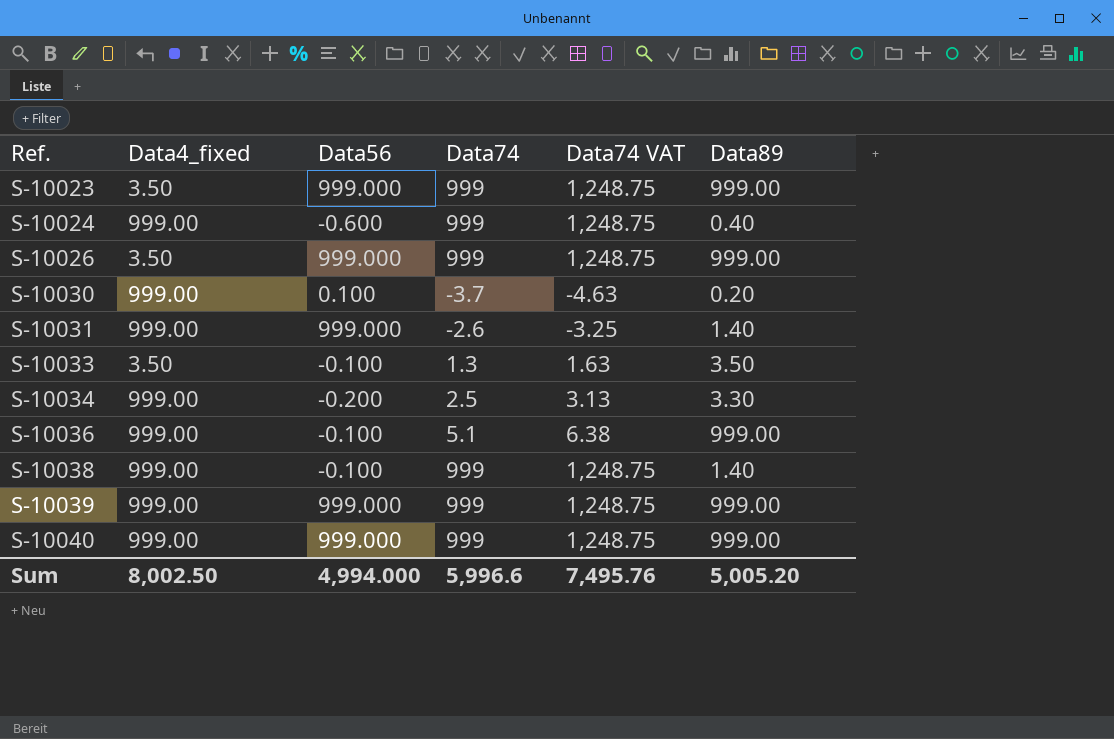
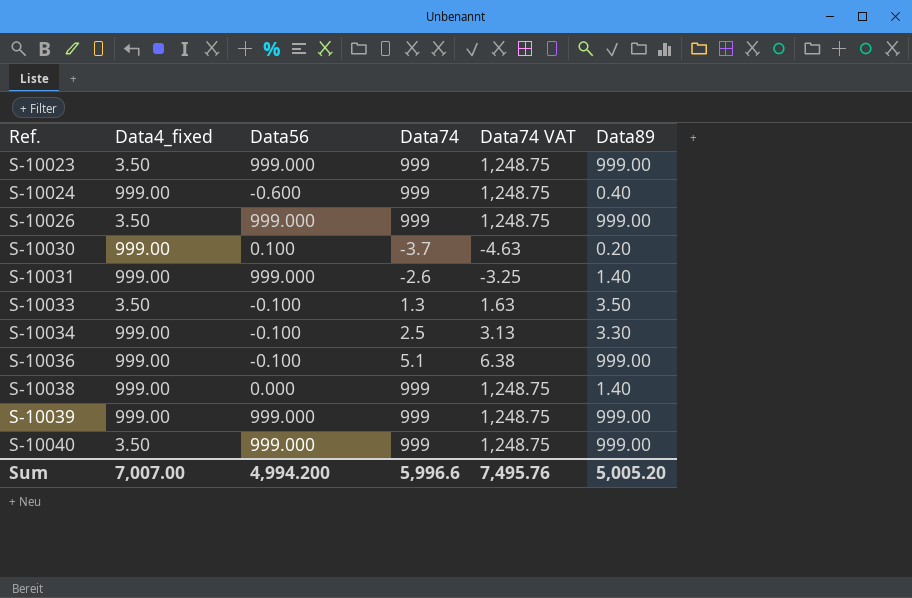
S-10034 | Data56: -0.200 -> -0.100
S-10038 | Data56: -0.100 -> 0.000
S-10040 | Data4_fixed: 999.00 -> 3.50
Sum | Data4_fixed: 8,002.50 -> 7,007.00
Sum | Data56: 4,994.000 -> 4,994.200

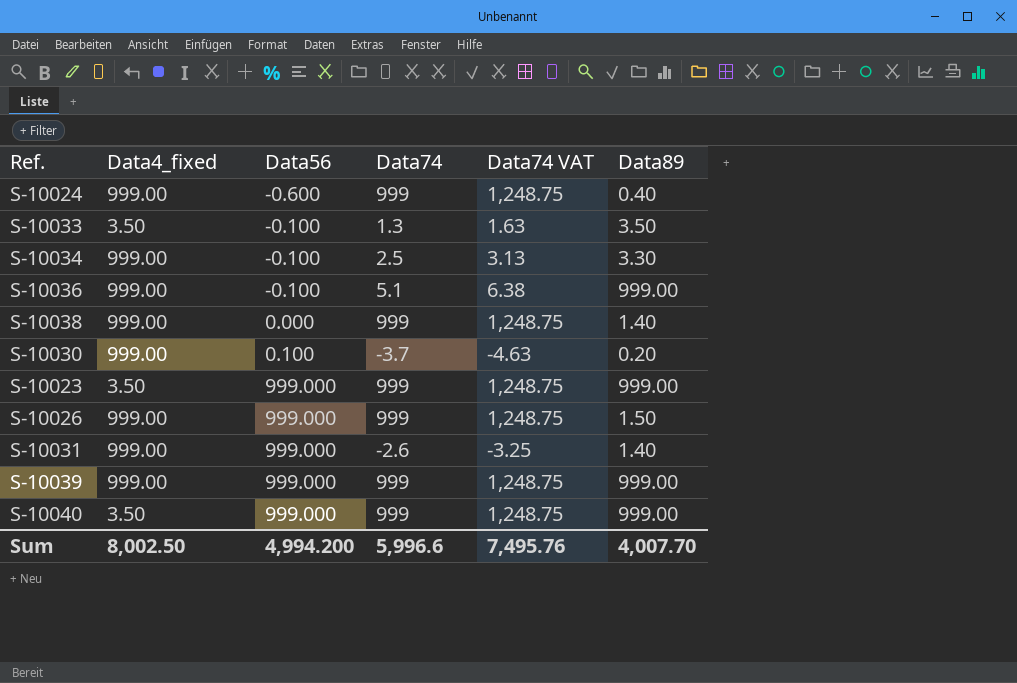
row order: Ref. ascending -> Data56 ascending
S-10026 | Data4_fixed: 3.50 -> 999.00
S-10026 | Data89: 999.00 -> 1.50
Sum | Data4_fixed: 7,007.00 -> 8,002.50
Sum | Data89: 5,005.20 -> 4,007.70

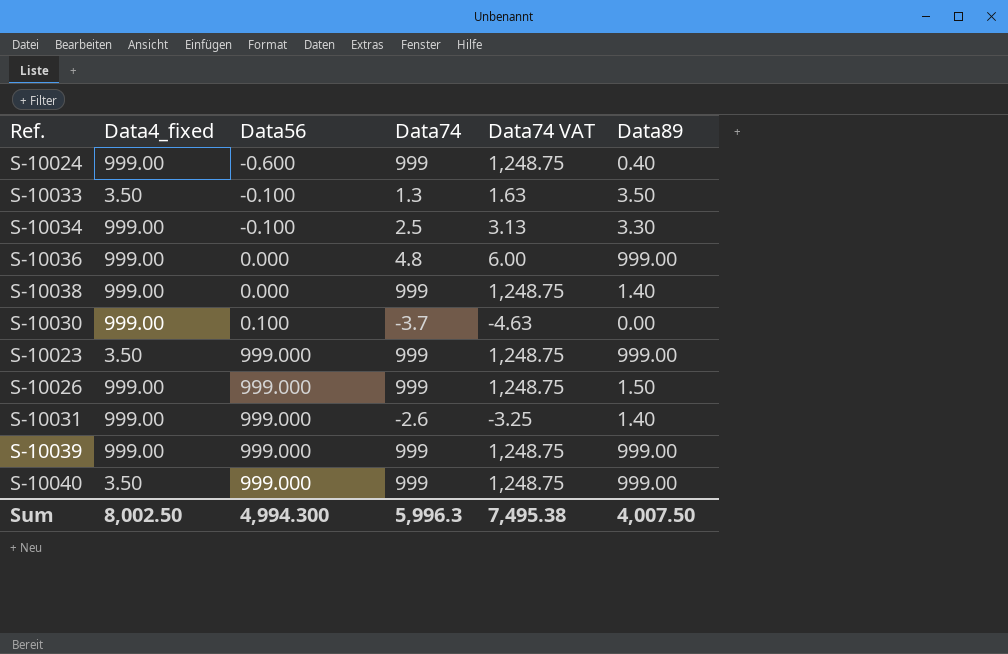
S-10036 | Data56: -0.100 -> 0.000
S-10036 | Data74: 5.1 -> 4.8
S-10036 | Data74 VAT: 6.38 -> 6.00
S-10030 | Data89: 0.20 -> 0.00
Sum | Data56: 4,994.200 -> 4,994.300
Sum | Data74: 5,996.6 -> 5,996.3
Sum | Data74 VAT: 7,495.76 -> 7,495.38
Sum | Data89: 4,007.70 -> 4,007.50

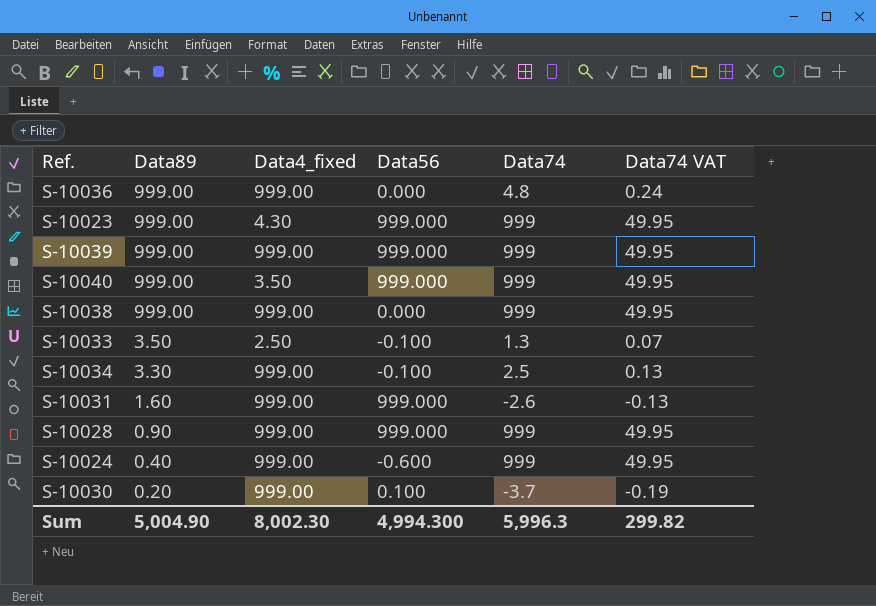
row order: Data56 ascending -> Data89 descending
column Data89 | position: 6 -> 2
column Data74 VAT | formula: [Data74] * 1.25 -> [Data74] * 0.05
row S-10026: 999.00 | 999.000 | 999 | 1,248.75 | 1.50 -> none
S-10023 | Data4_fixed: 3.50 -> 4.30
S-10038 | Data89: 1.40 -> 999.00
S-10033 | Data4_fixed: 3.50 -> 2.50
S-10031 | Data89: 1.40 -> 1.60
row S-10028: none -> 0.90 | 999.00 | 999.000 | 999 | 49.95
S-10030 | Data89: 0.00 -> 0.20
Sum | Data89: 4,007.50 -> 5,004.90
Sum | Data4_fixed: 8,002.50 -> 8,002.30
Sum | Data74 VAT: 7,495.38 -> 299.82

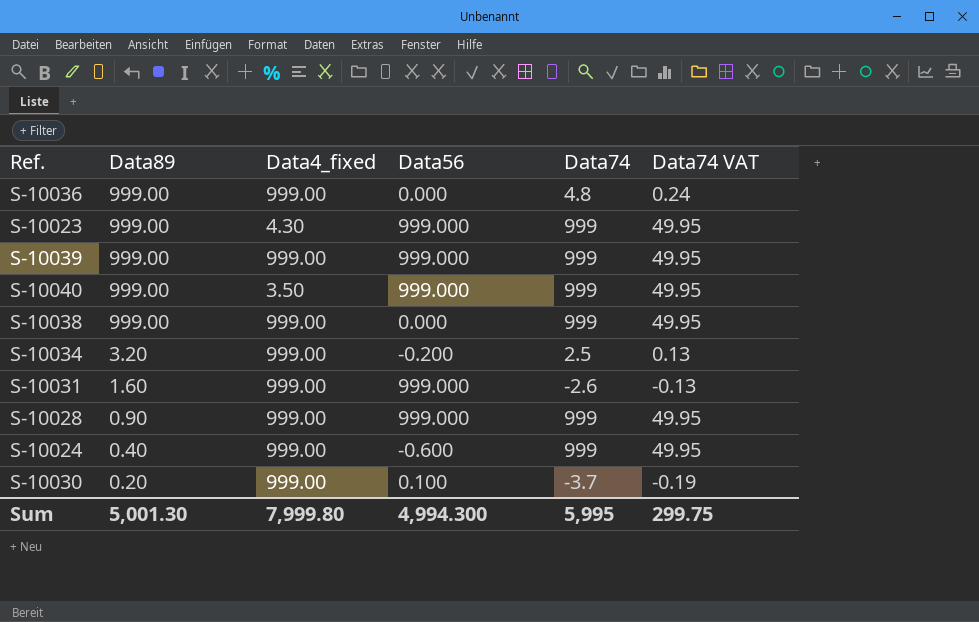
row S-10033: 3.50 | 2.50 | -0.100 | 1.3 | 0.07 -> none
S-10034 | Data89: 3.30 -> 3.20
S-10034 | Data56: -0.100 -> -0.200
Sum | Data89: 5,004.90 -> 5,001.30
Sum | Data4_fixed: 8,002.30 -> 7,999.80
Sum | Data74: 5,996.3 -> 5,995
Sum | Data74 VAT: 299.82 -> 299.75

